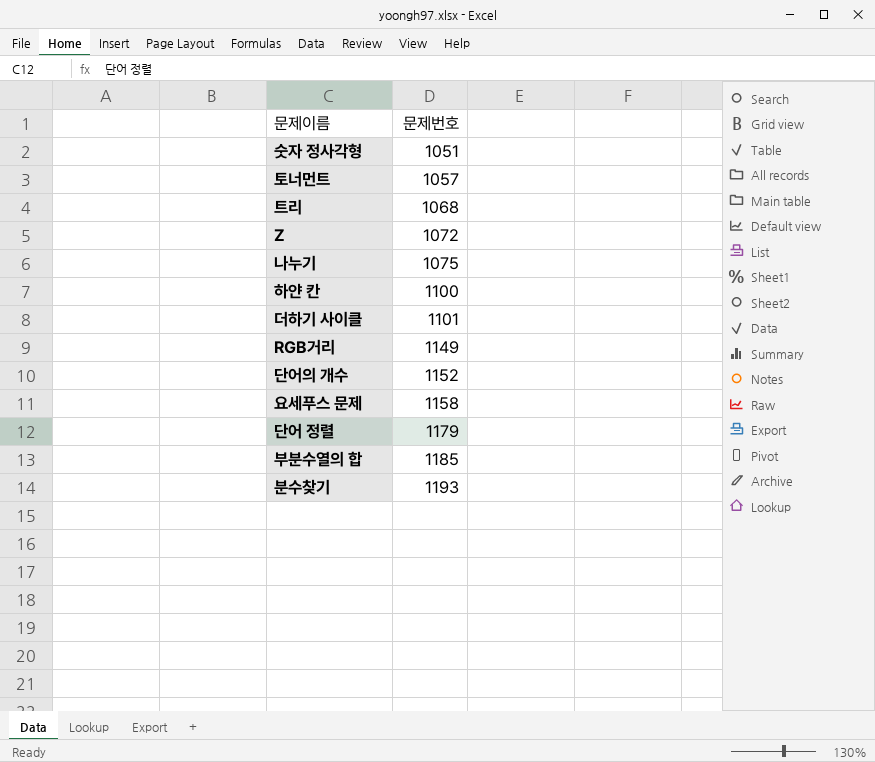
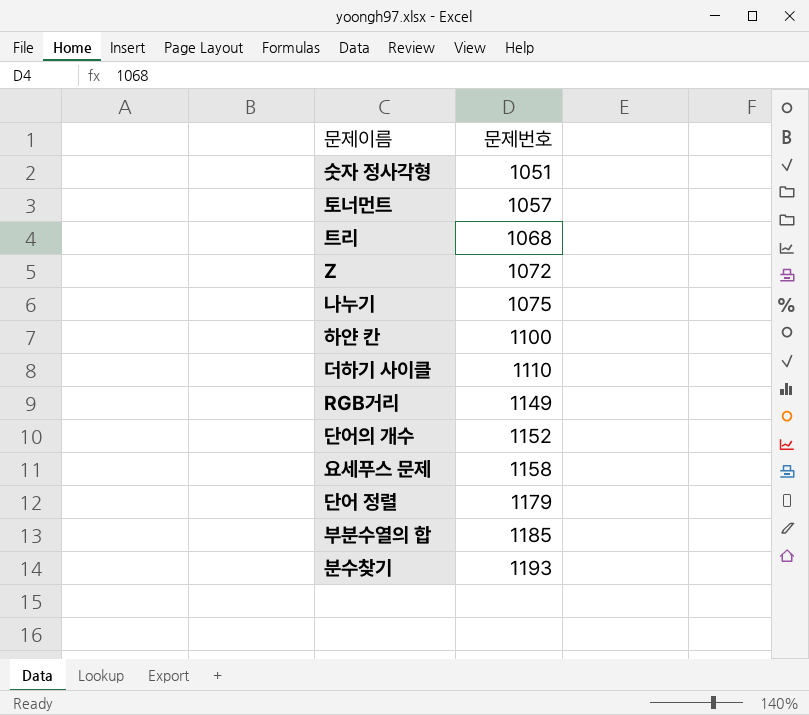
더하기 사이클 | 문제번호: 1101 -> 1110

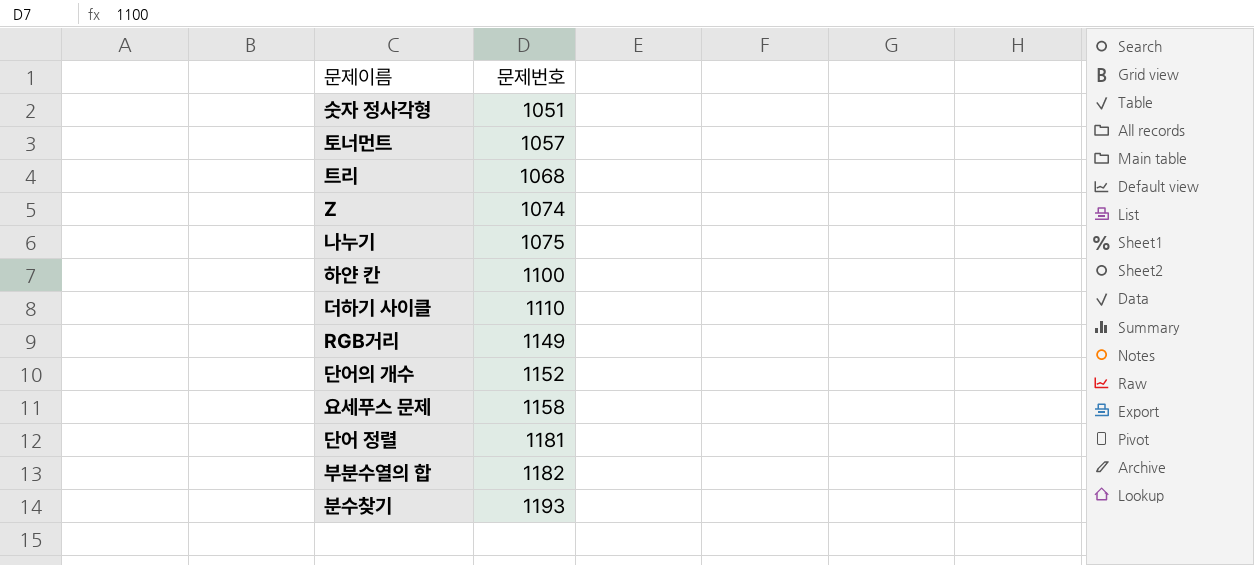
Z | 문제번호: 1072 -> 1074
단어 정렬 | 문제번호: 1179 -> 1181
부분수열의 합 | 문제번호: 1185 -> 1182

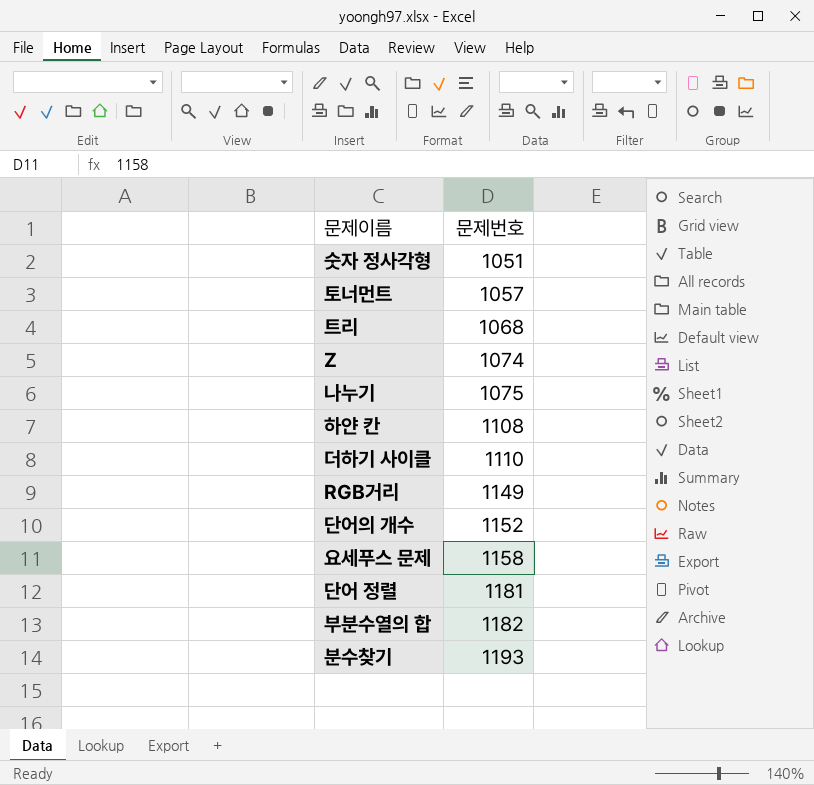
하얀 칸 | 문제번호: 1100 -> 1108

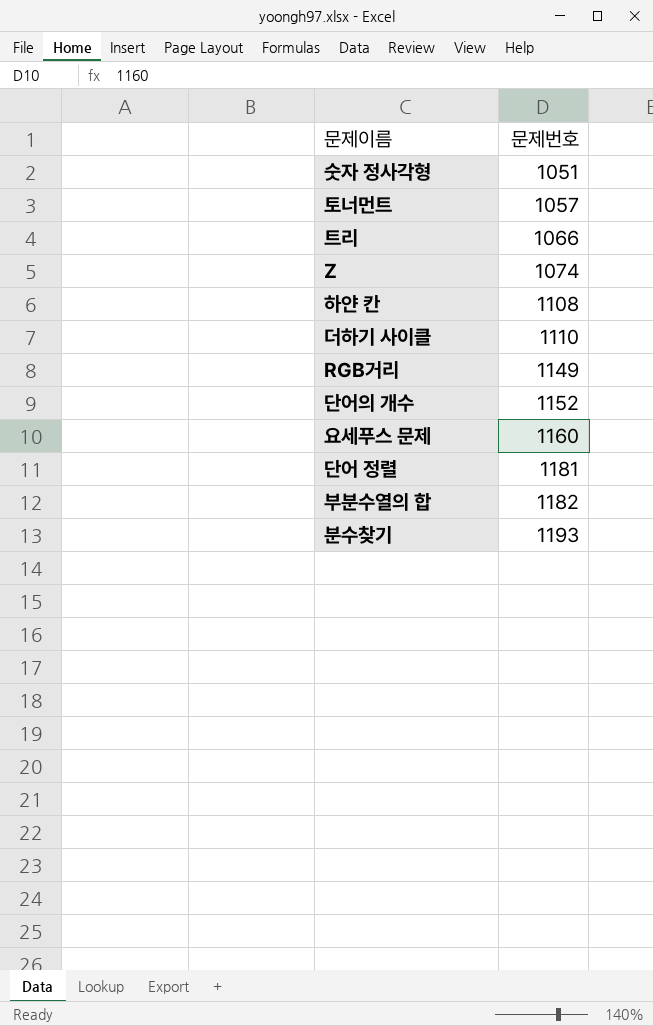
row 나누기: 1075 -> none
트리 | 문제번호: 1068 -> 1066
요세푸스 문제 | 문제번호: 1158 -> 1160

